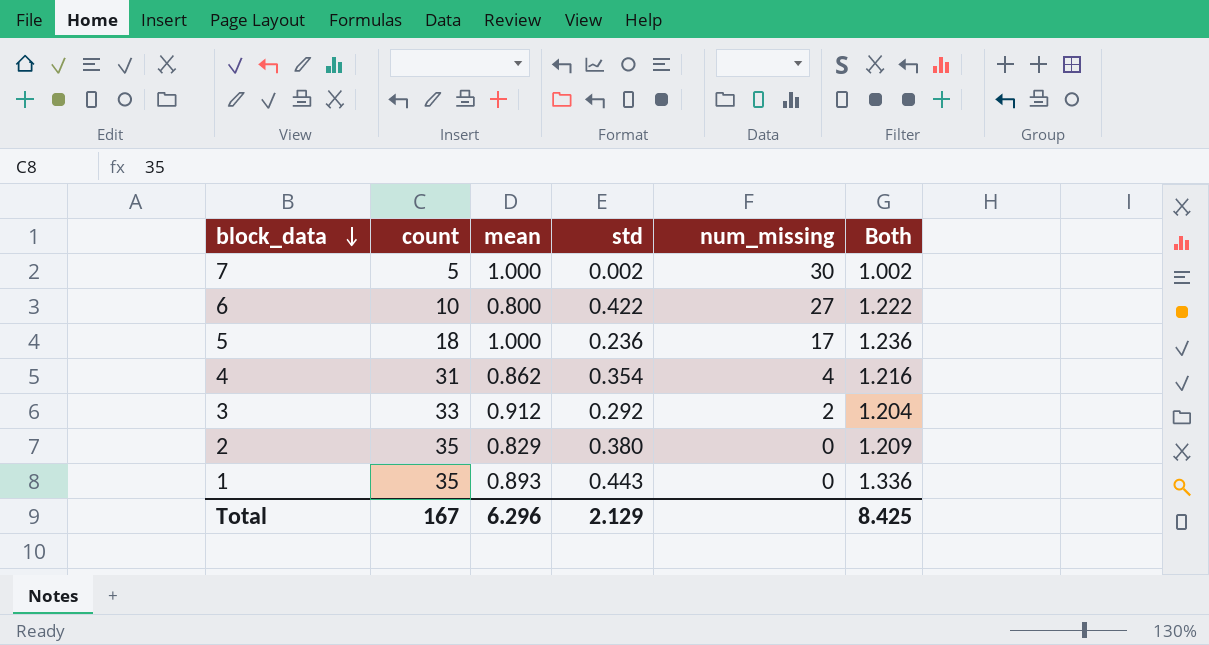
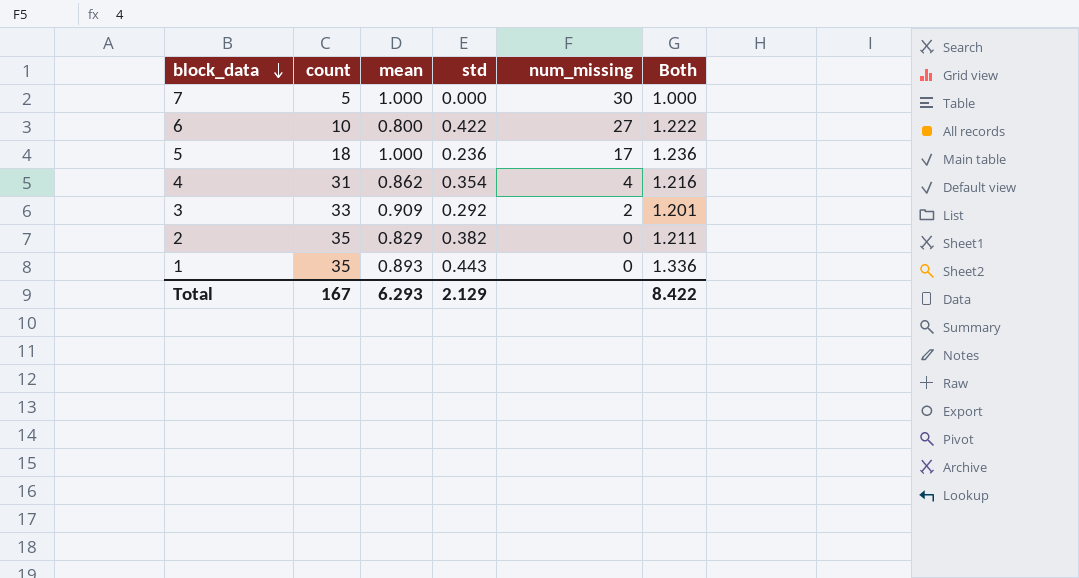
7 | std: 0.002 -> 0.000
7 | Both: 1.002 -> 1.000
3 | mean: 0.912 -> 0.909
3 | Both: 1.204 -> 1.201
2 | std: 0.380 -> 0.382
2 | Both: 1.209 -> 1.211
Total | mean: 6.296 -> 6.293
Total | Both: 8.425 -> 8.422

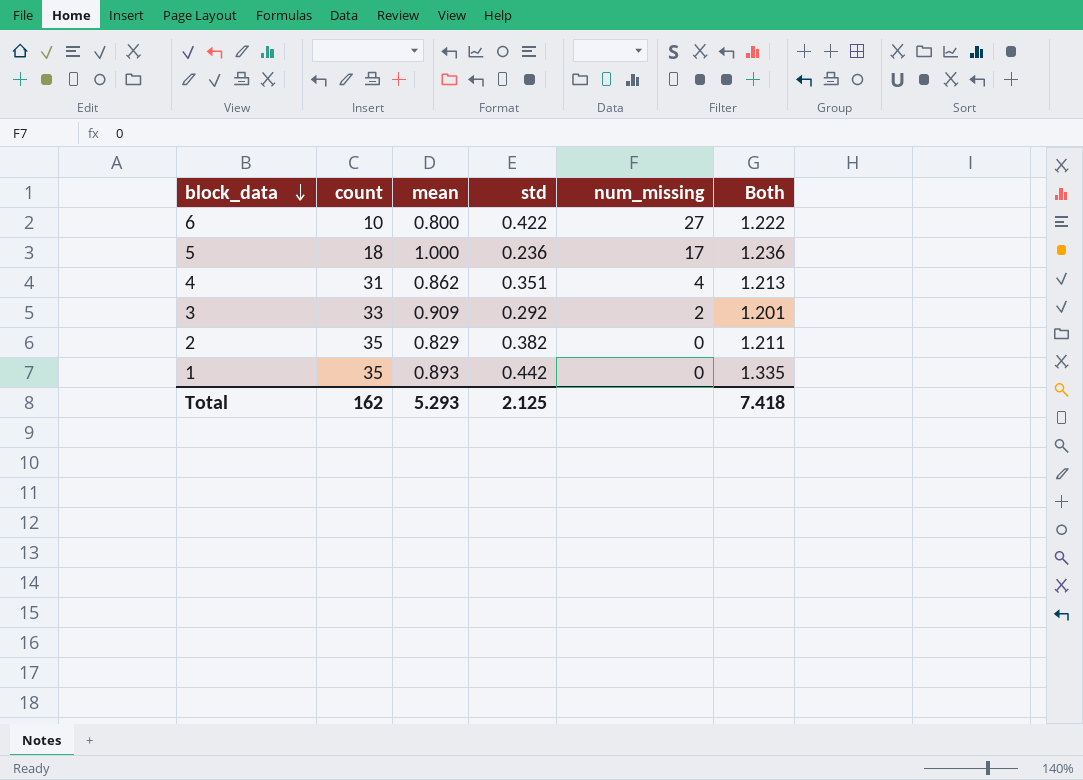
row 7: 5 | 1.000 | 0.000 | 30 | 1.000 -> none
4 | std: 0.354 -> 0.351
4 | Both: 1.216 -> 1.213
1 | std: 0.443 -> 0.442
1 | Both: 1.336 -> 1.335
Total | count: 167 -> 162
Total | mean: 6.293 -> 5.293
Total | std: 2.129 -> 2.125
Total | Both: 8.422 -> 7.418

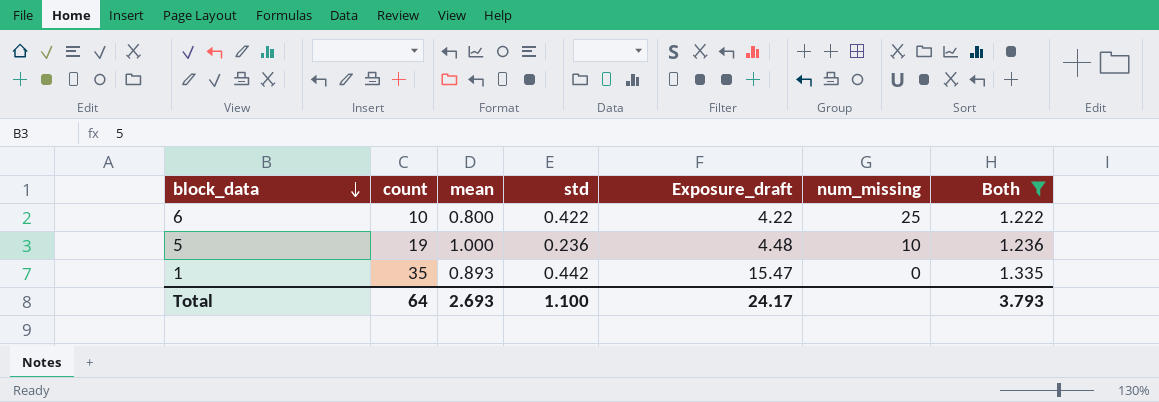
filter: none -> Both >= 1.222
column Exposure_draft | formula: none -> [count] * [std]
6 | num_missing: 27 -> 25
5 | count: 18 -> 19
5 | num_missing: 17 -> 10
Total | count: 162 -> 64
Total | mean: 5.293 -> 2.693
Total | std: 2.125 -> 1.100
Total | Both: 7.418 -> 3.793

